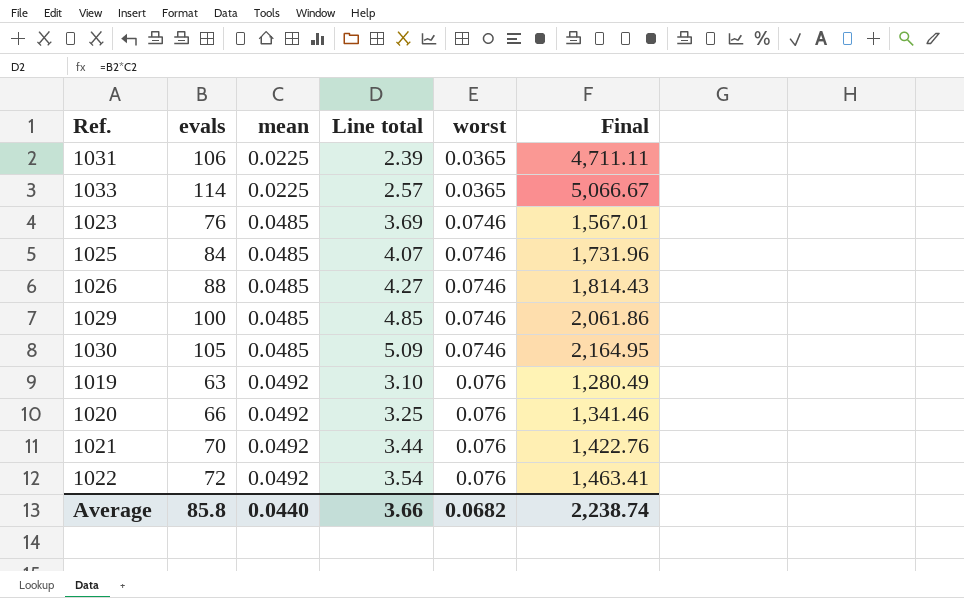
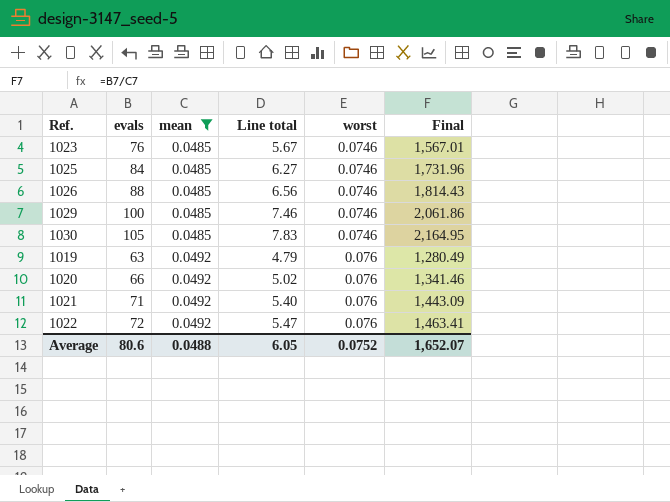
filter: none -> mean != 0.0225
column Line total | formula: [evals] * [mean] -> [evals] * [worst]
1021 | evals: 70 -> 71
1021 | Final: 1,422.76 -> 1,443.09
Average | evals: 85.8 -> 80.6
Average | mean: 0.0440 -> 0.0488
Average | Line total: 3.66 -> 6.05
Average | worst: 0.0682 -> 0.0752
Average | Final: 2,238.74 -> 1,652.07

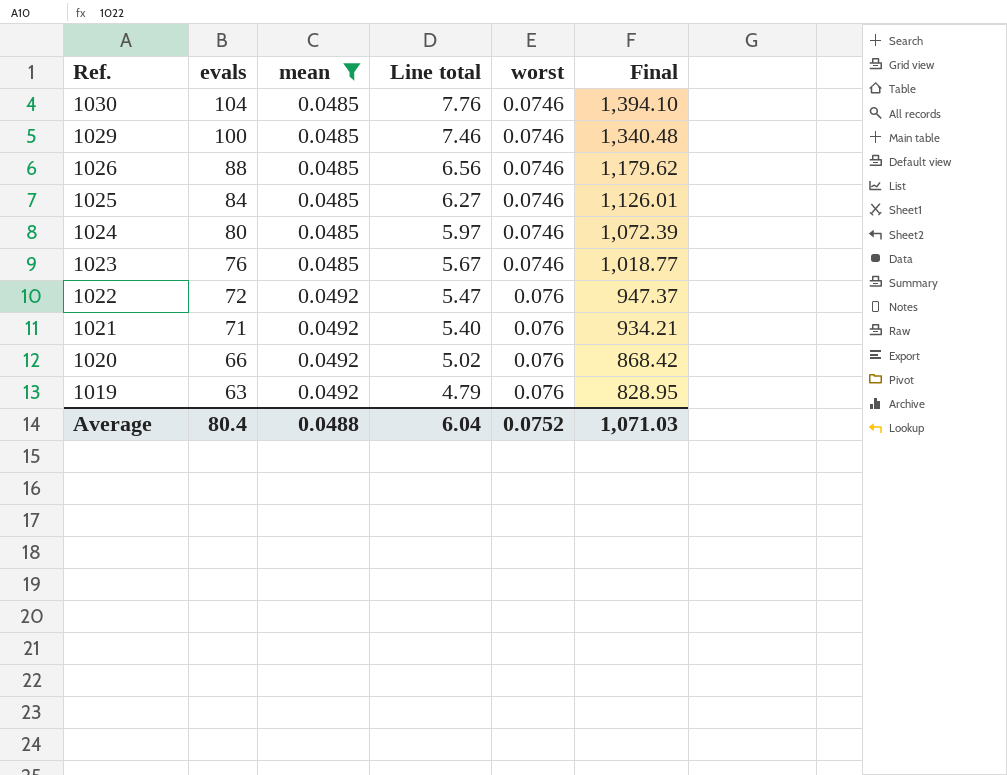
row order: mean ascending -> Ref. descending
column Final | formula: [evals] / [mean] -> [evals] / [worst]
1030 | evals: 105 -> 104
1030 | Line total: 7.83 -> 7.76
row 1024: none -> 80 | 0.0485 | 5.97 | 0.0746 | 1,072.39
Average | evals: 80.6 -> 80.4
Average | Line total: 6.05 -> 6.04
Average | Final: 1,652.07 -> 1,071.03

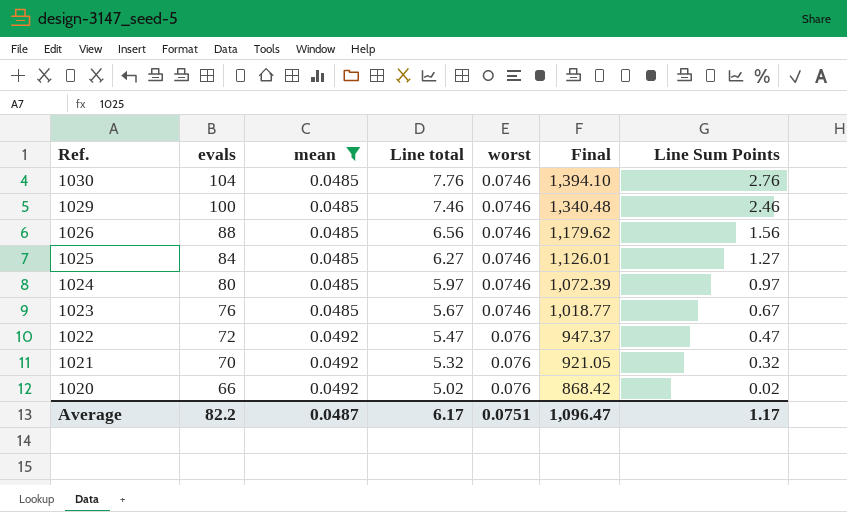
column Line Sum Points | formula: none -> [Line total] - 5
row 1019: 63 | 0.0492 | 4.79 | 0.076 | 828.95 -> none
1021 | evals: 71 -> 70
1021 | Line total: 5.40 -> 5.32
1021 | Final: 934.21 -> 921.05
Average | evals: 80.4 -> 82.2
Average | mean: 0.0488 -> 0.0487
Average | Line total: 6.04 -> 6.17
Average | worst: 0.0752 -> 0.0751
Average | Final: 1,071.03 -> 1,096.47

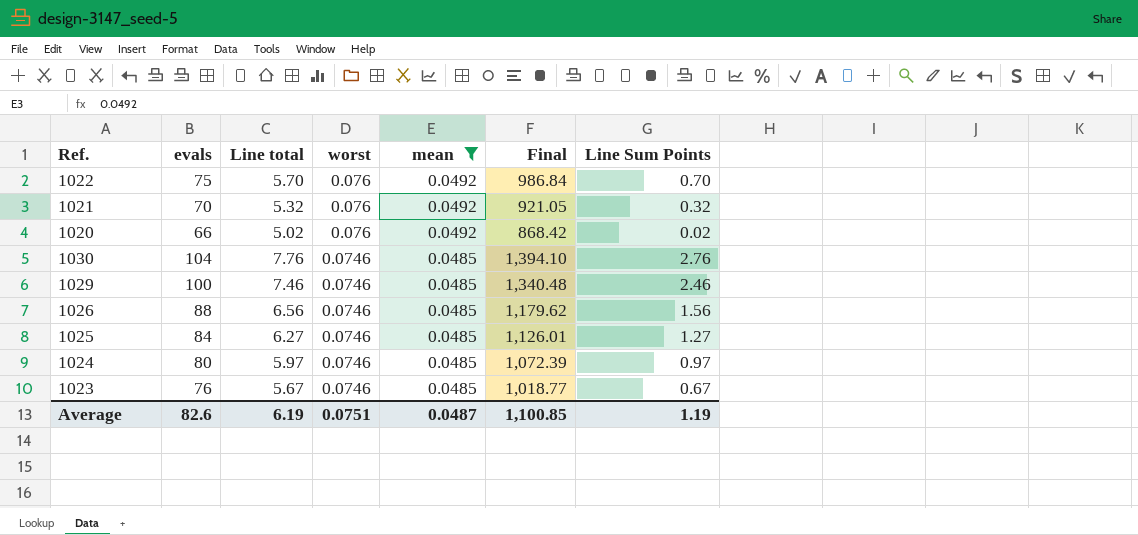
row order: Ref. descending -> worst descending
column mean | position: 3 -> 5
1022 | evals: 72 -> 75
1022 | Line total: 5.47 -> 5.70
1022 | Final: 947.37 -> 986.84
1022 | Line Sum Points: 0.47 -> 0.70
Average | evals: 82.2 -> 82.6
Average | Line total: 6.17 -> 6.19
Average | Final: 1,096.47 -> 1,100.85
Average | Line Sum Points: 1.17 -> 1.19

